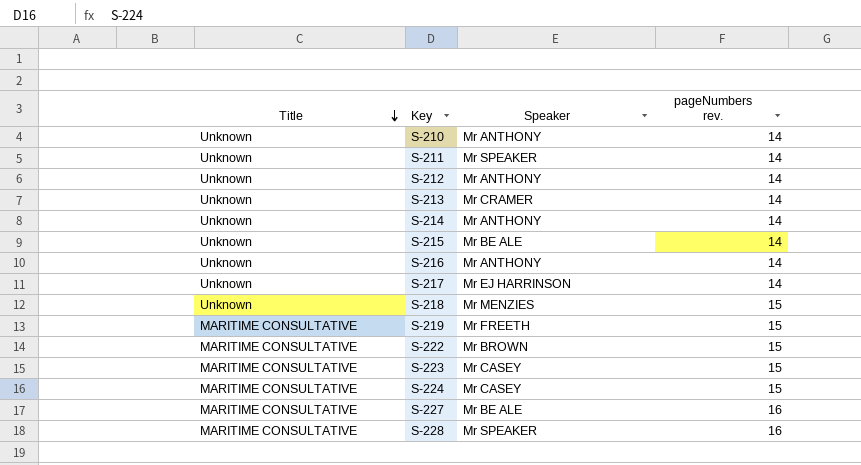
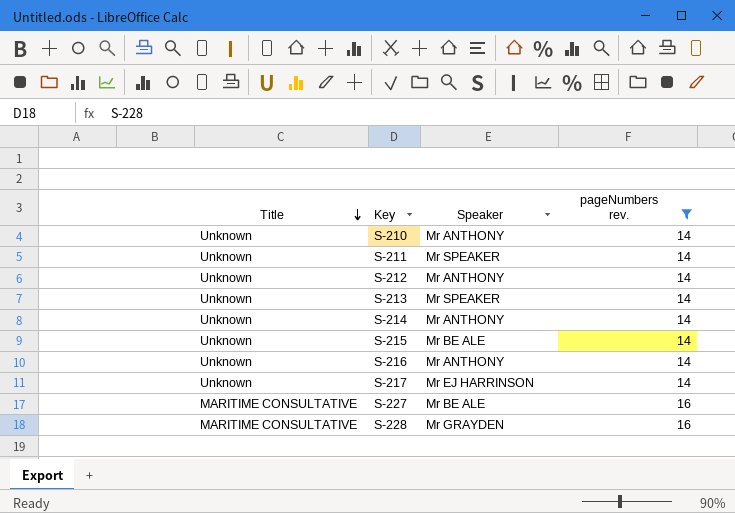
filter: none -> pageNumbers rev. != 15
S-213 | Speaker: Mr CRAMER -> Mr SPEAKER
S-228 | Speaker: Mr SPEAKER -> Mr GRAYDEN

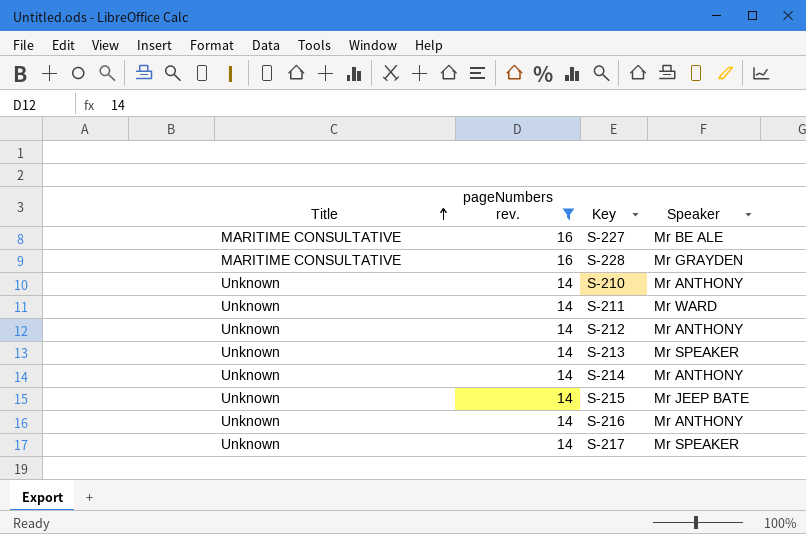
row order: Title descending -> Title ascending
column pageNumbers rev. | position: 4 -> 2
S-211 | Speaker: Mr SPEAKER -> Mr WARD
S-215 | Speaker: Mr BE ALE -> Mr JEEP BATE
S-217 | Speaker: Mr EJ HARRINSON -> Mr SPEAKER

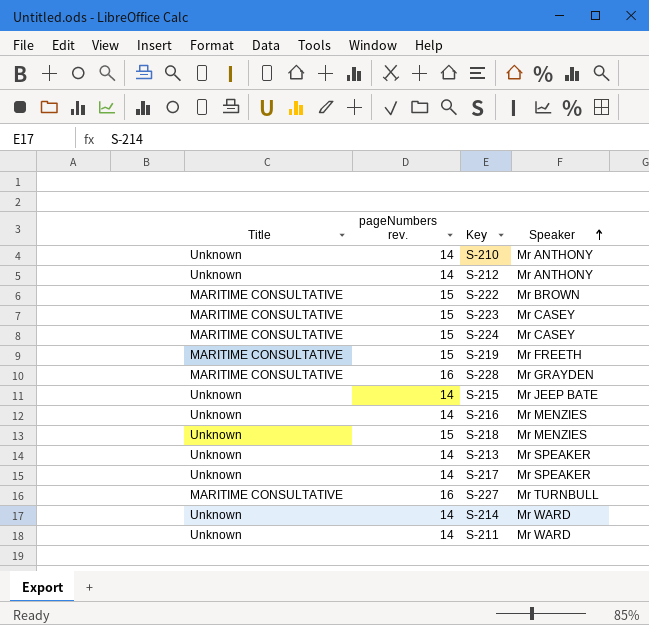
filter: pageNumbers rev. != 15 -> none
row order: Title ascending -> Speaker ascending
S-216 | Speaker: Mr ANTHONY -> Mr MENZIES
S-227 | Speaker: Mr BE ALE -> Mr TURNBULL
S-214 | Speaker: Mr ANTHONY -> Mr WARD

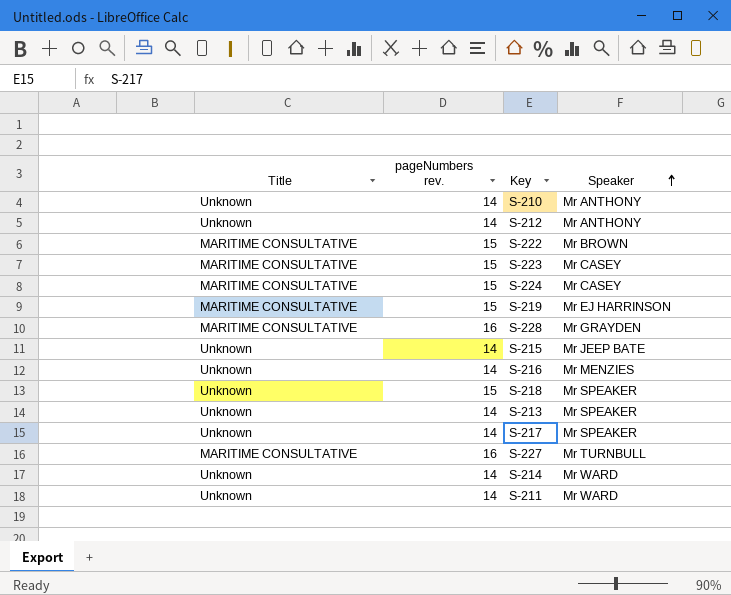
S-219 | Speaker: Mr FREETH -> Mr EJ HARRINSON
S-218 | Speaker: Mr MENZIES -> Mr SPEAKER

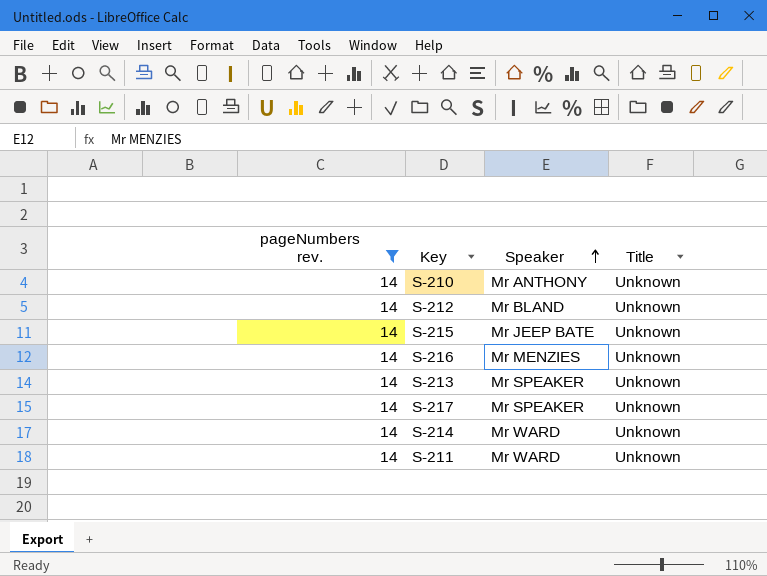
filter: none -> pageNumbers rev. = 14
column Title | position: 1 -> 4
S-212 | Speaker: Mr ANTHONY -> Mr BLAND

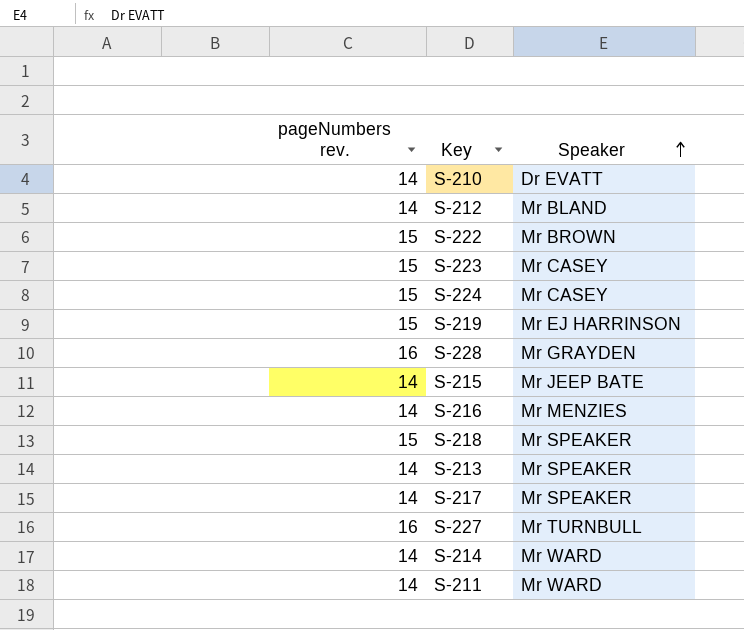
filter: pageNumbers rev. = 14 -> none
column Title | position: 4 -> none
S-210 | Speaker: Mr ANTHONY -> Dr EVATT

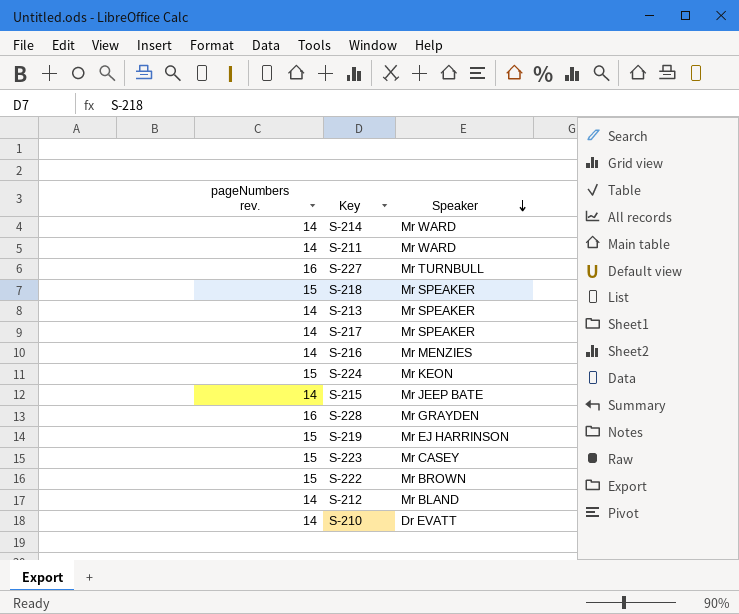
row order: Speaker ascending -> Speaker descending
S-224 | Speaker: Mr CASEY -> Mr KEON

